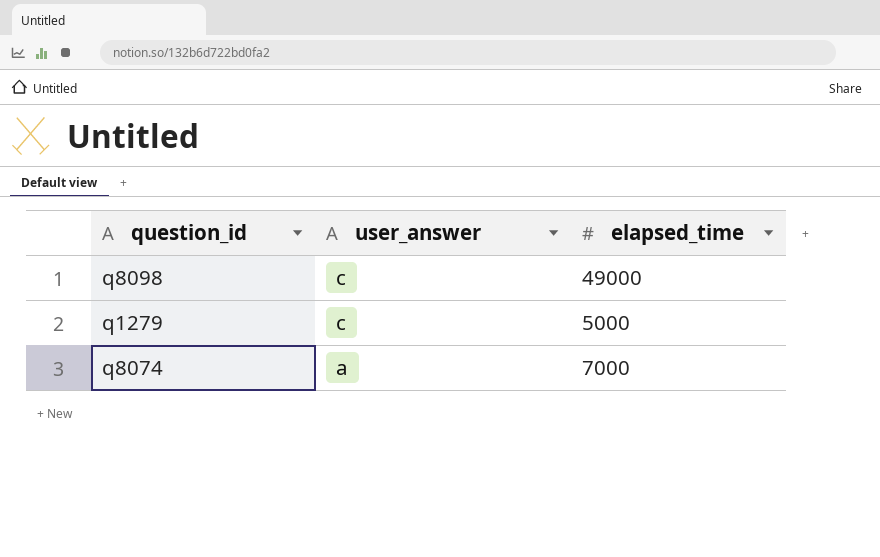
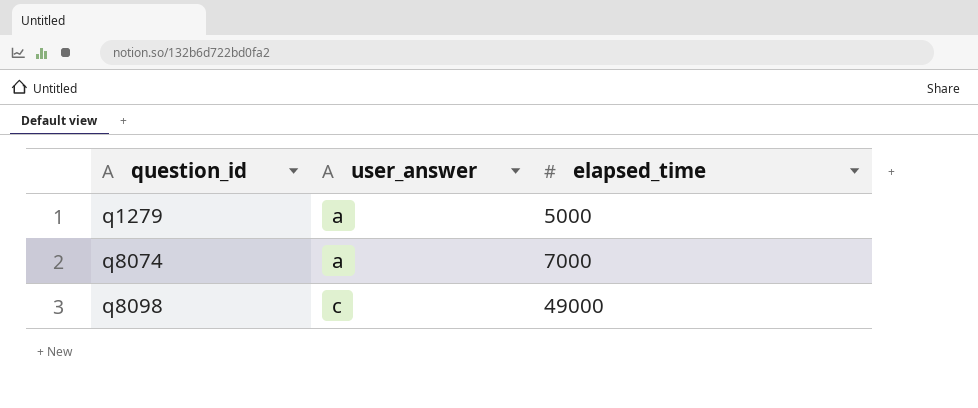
row order: user_answer descending -> question_id ascending
q1279 | user_answer: c -> a

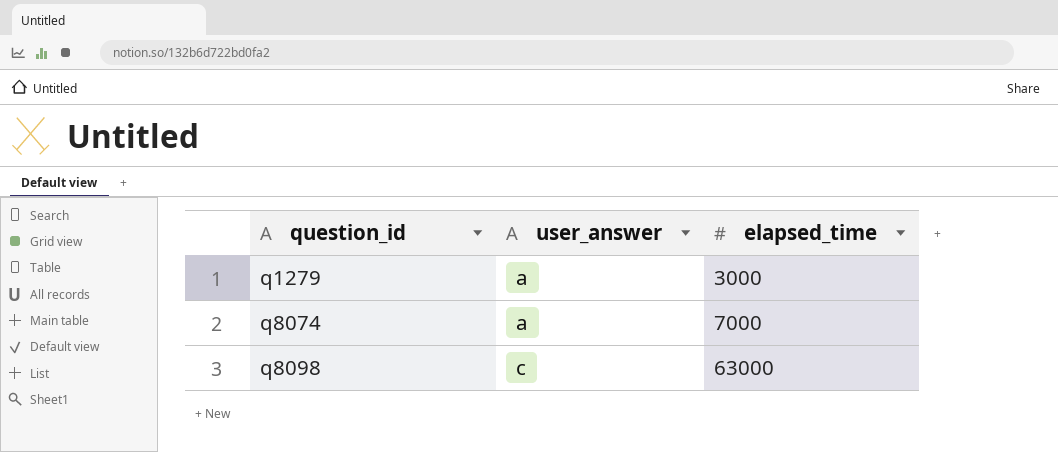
q1279 | elapsed_time: 5000 -> 3000
q8098 | elapsed_time: 49000 -> 63000

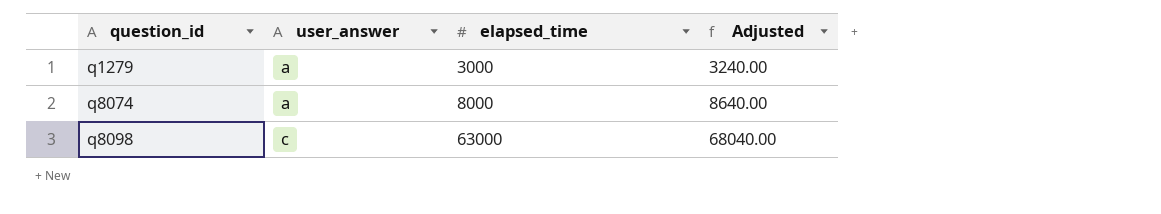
column Adjusted | formula: none -> [elapsed_time] * 1.08
q8074 | elapsed_time: 7000 -> 8000

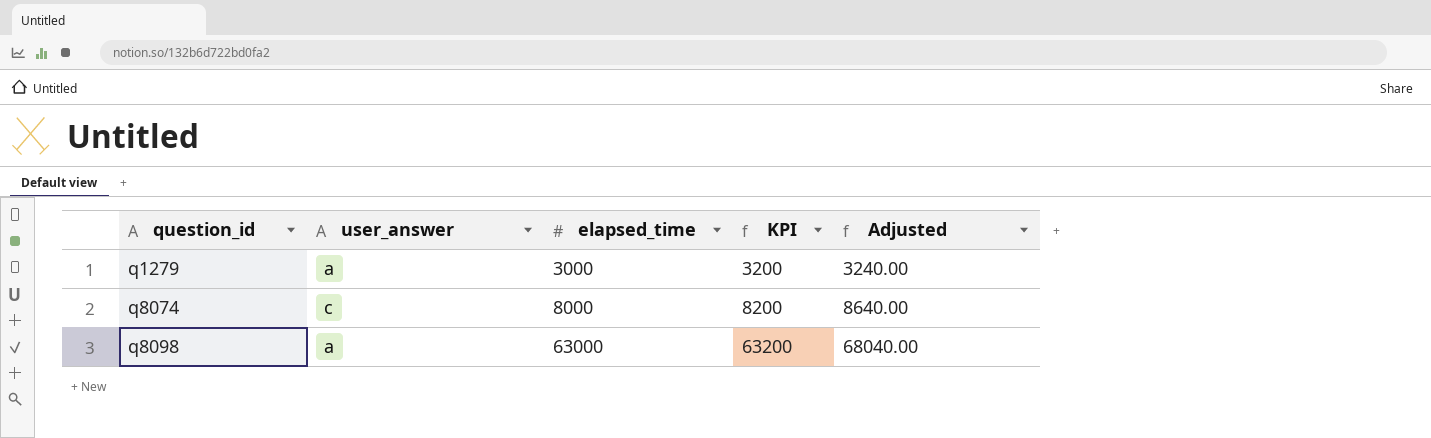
column KPI | formula: none -> [elapsed_time] + 200
q8074 | user_answer: a -> c
q8098 | user_answer: c -> a

